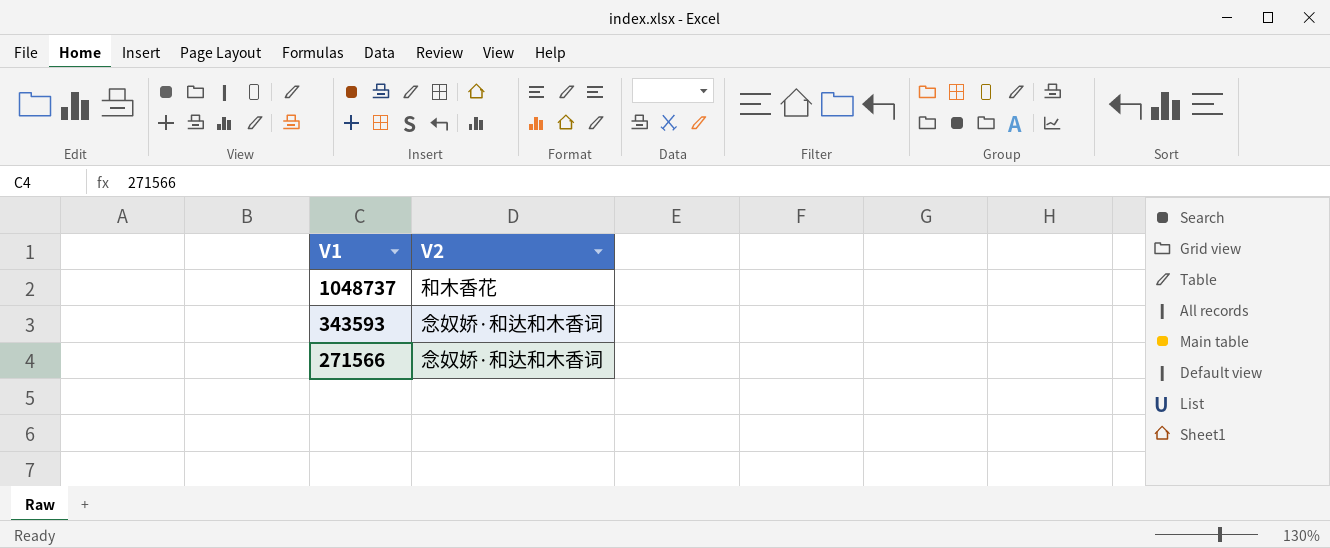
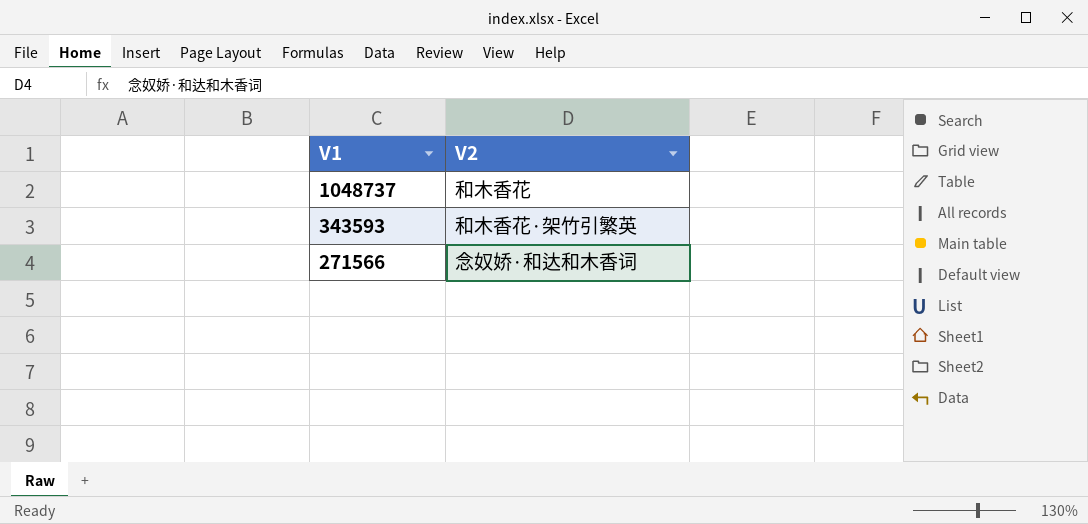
343593 | V2: 念奴娇·和达和木香词 -> 和木香花·架竹引繁英

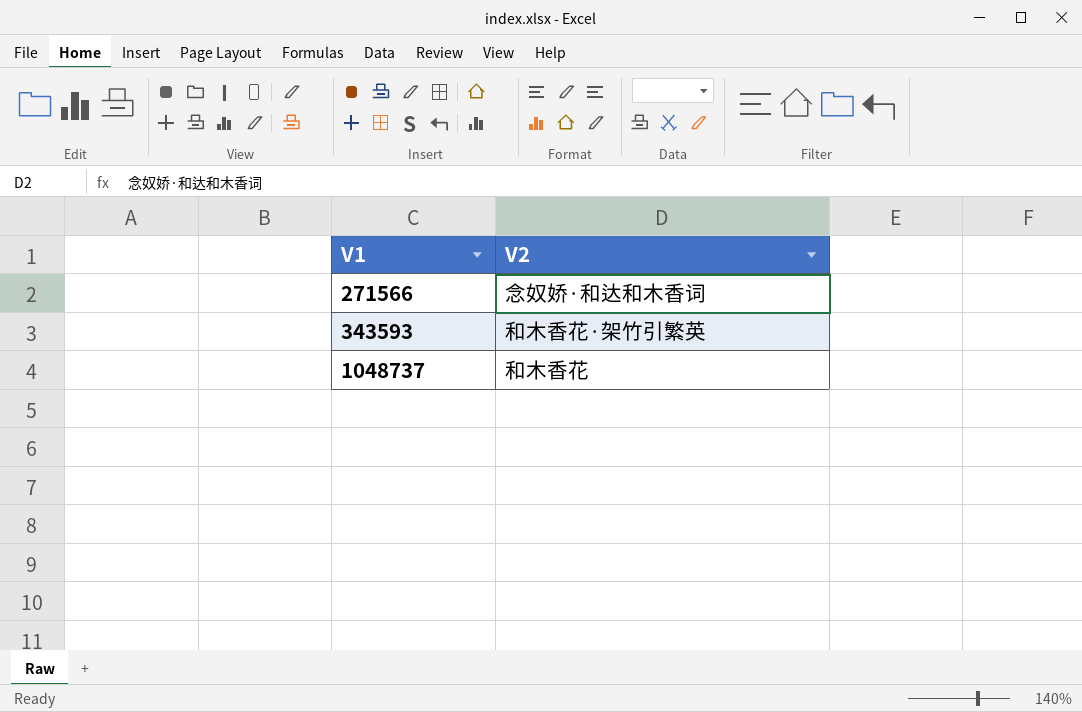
row order: V1 descending -> V1 ascending

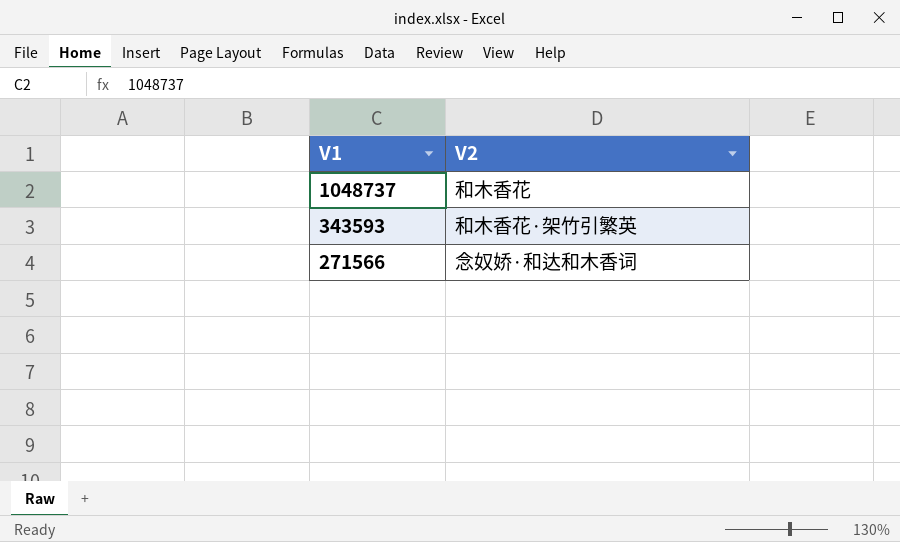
row order: V1 ascending -> V1 descending

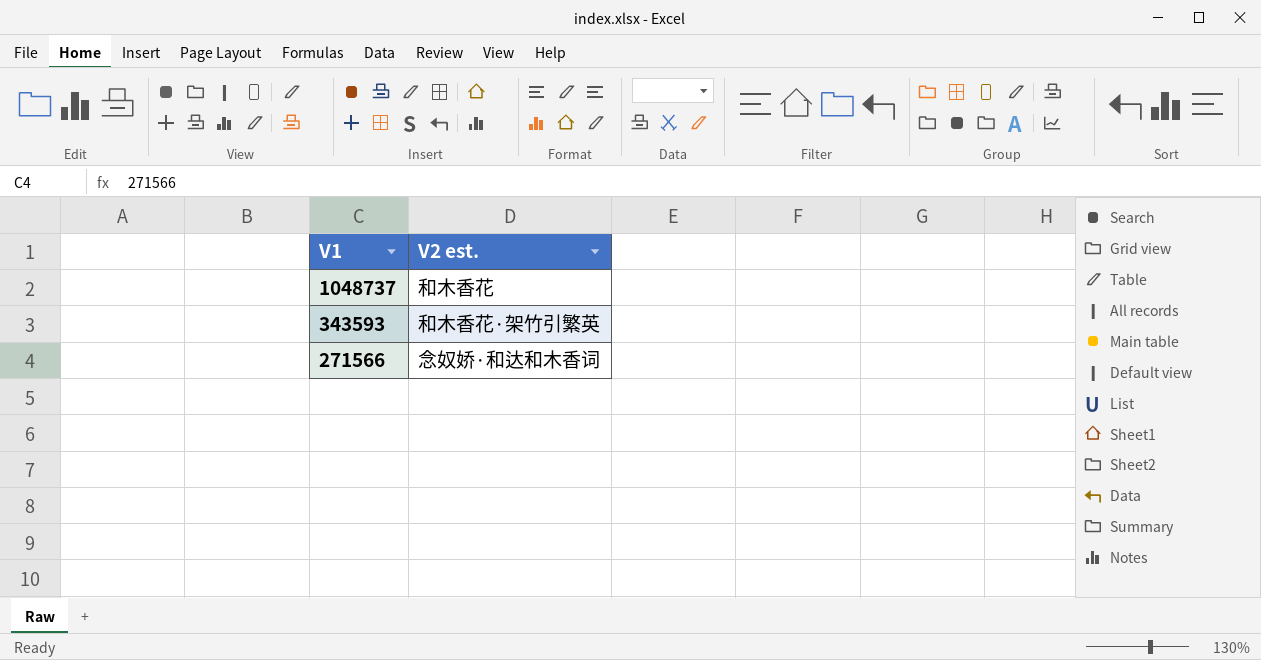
column name: V2 -> V2 est.

